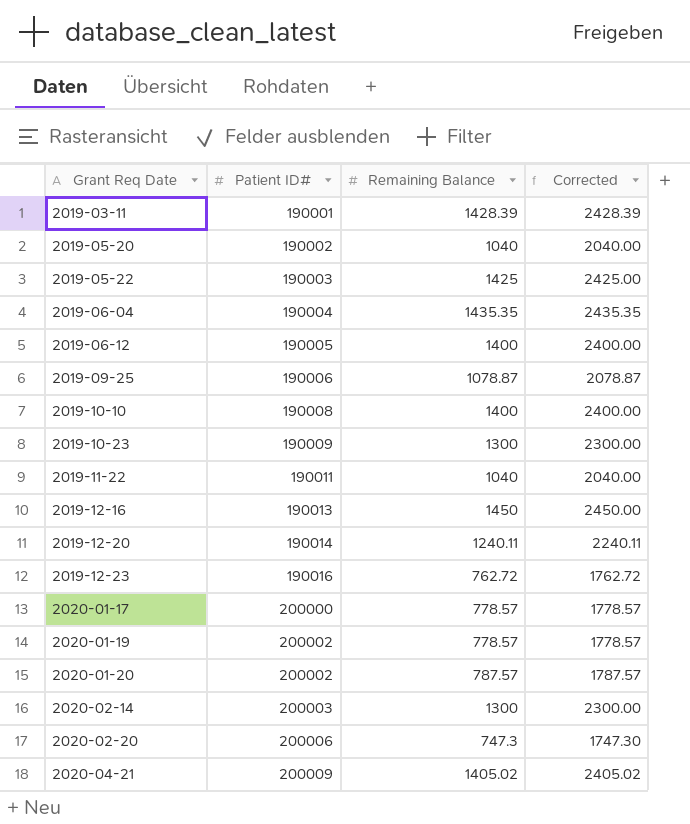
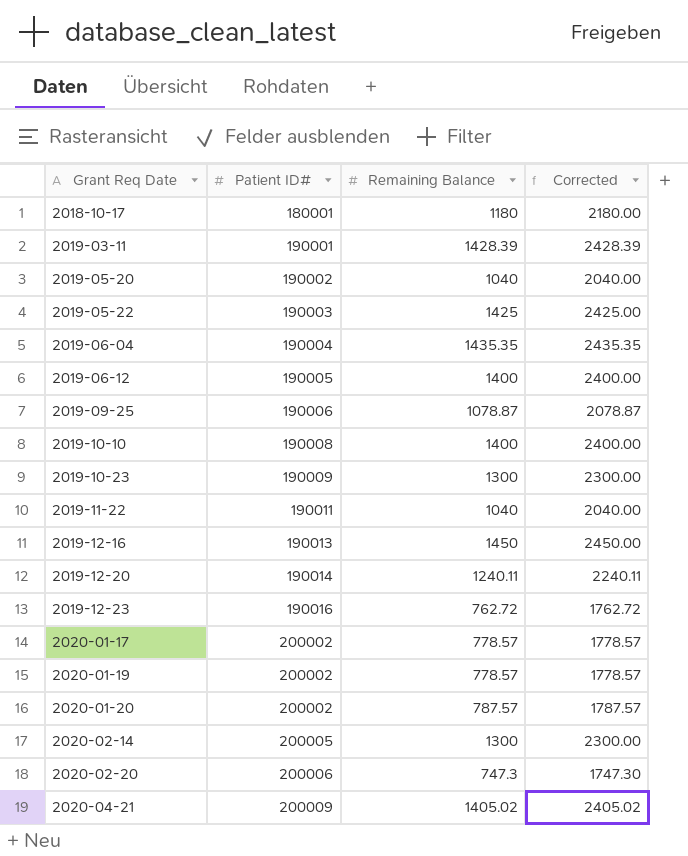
row 2018-10-17: none -> 180001 | 1180 | 2180.00
2020-01-17 | Patient ID#: 200000 -> 200002
2020-02-14 | Patient ID#: 200003 -> 200005

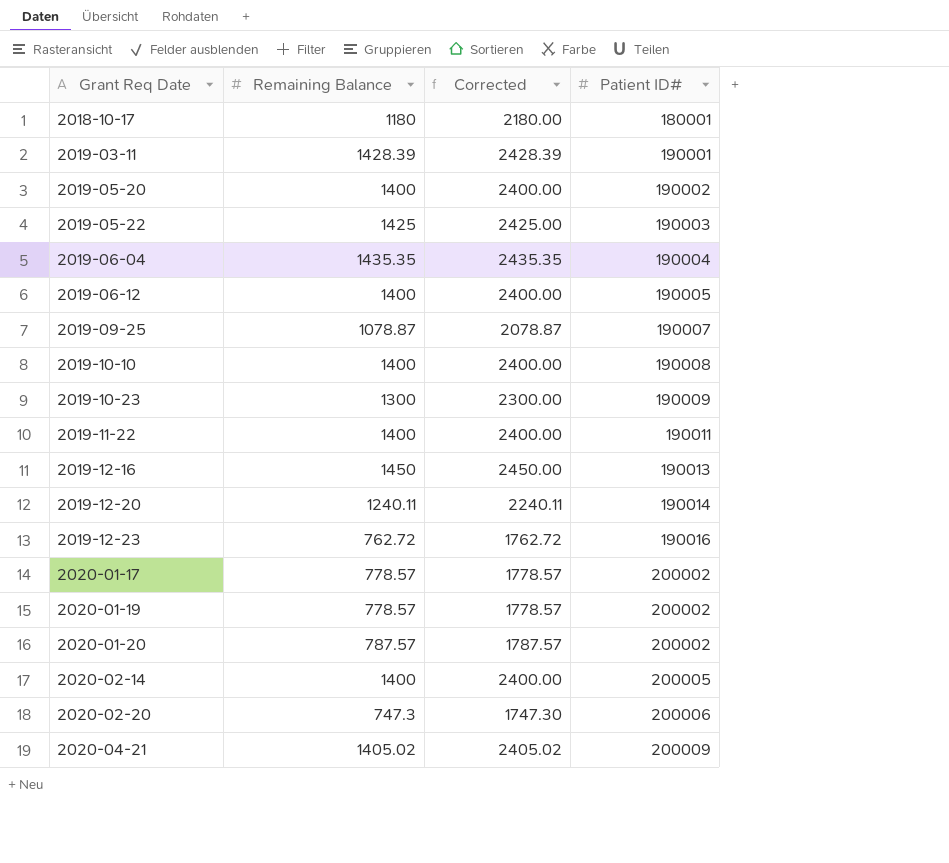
column Patient ID# | position: 2 -> 4
2019-05-20 | Remaining Balance: 1040 -> 1400
2019-05-20 | Corrected: 2040.00 -> 2400.00
2019-09-25 | Patient ID#: 190006 -> 190007
2019-11-22 | Remaining Balance: 1040 -> 1400
2019-11-22 | Corrected: 2040.00 -> 2400.00
2020-02-14 | Remaining Balance: 1300 -> 1400
2020-02-14 | Corrected: 2300.00 -> 2400.00

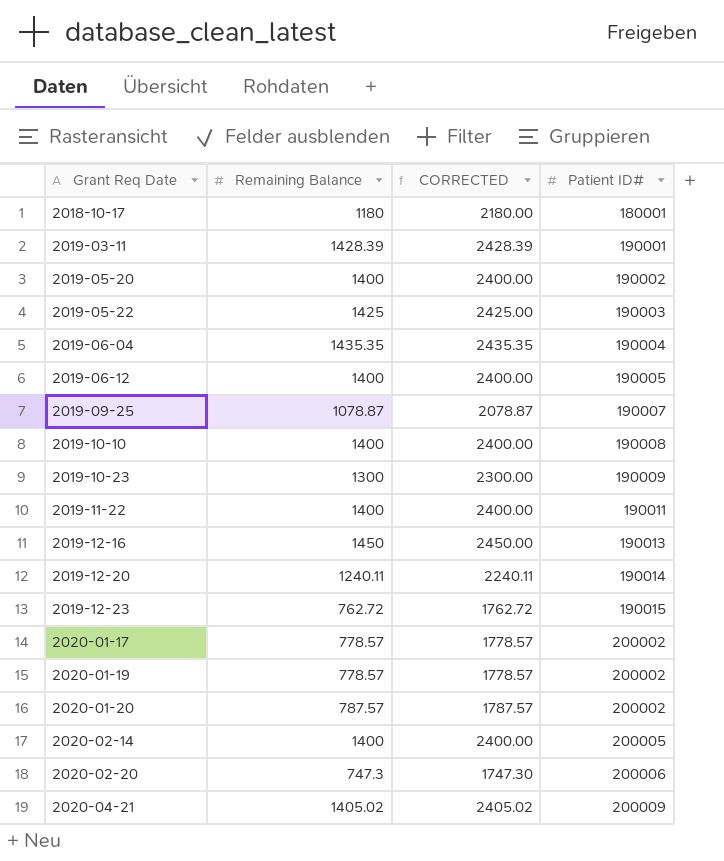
column name: Corrected -> CORRECTED
2019-12-23 | Patient ID#: 190016 -> 190015

